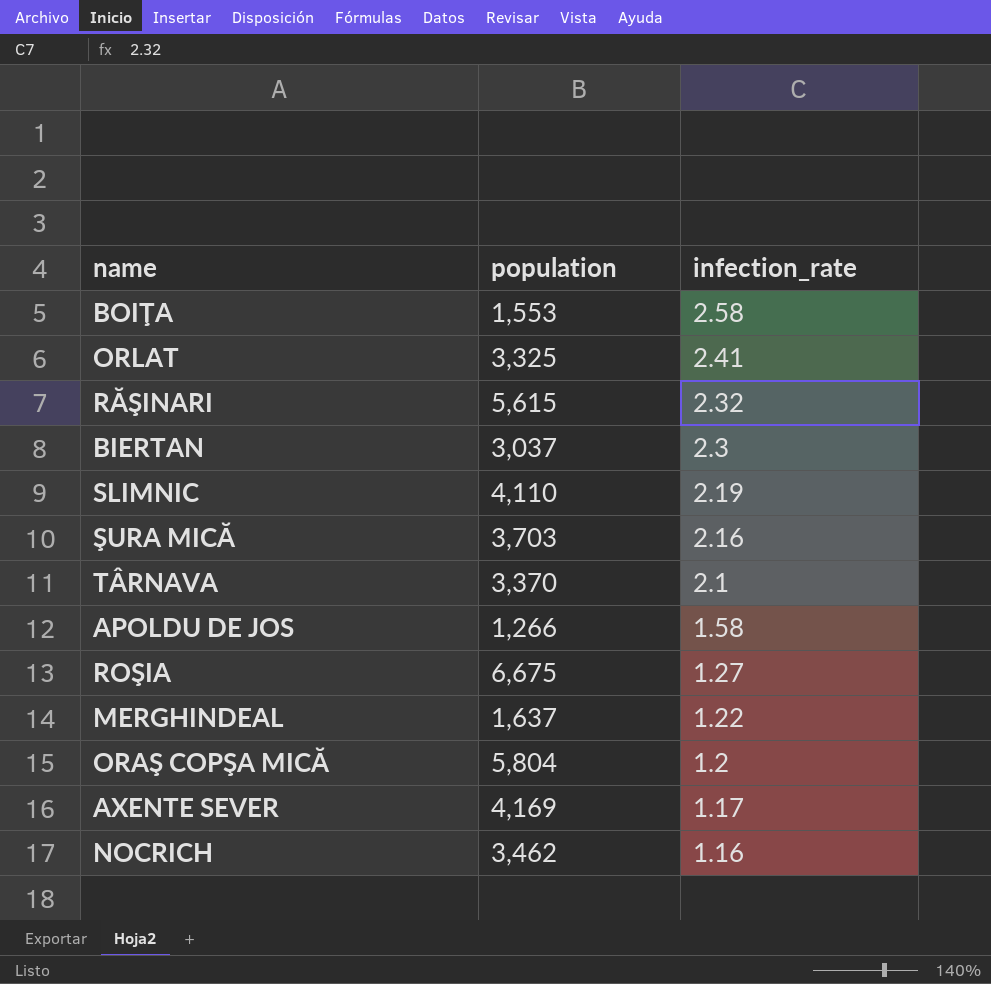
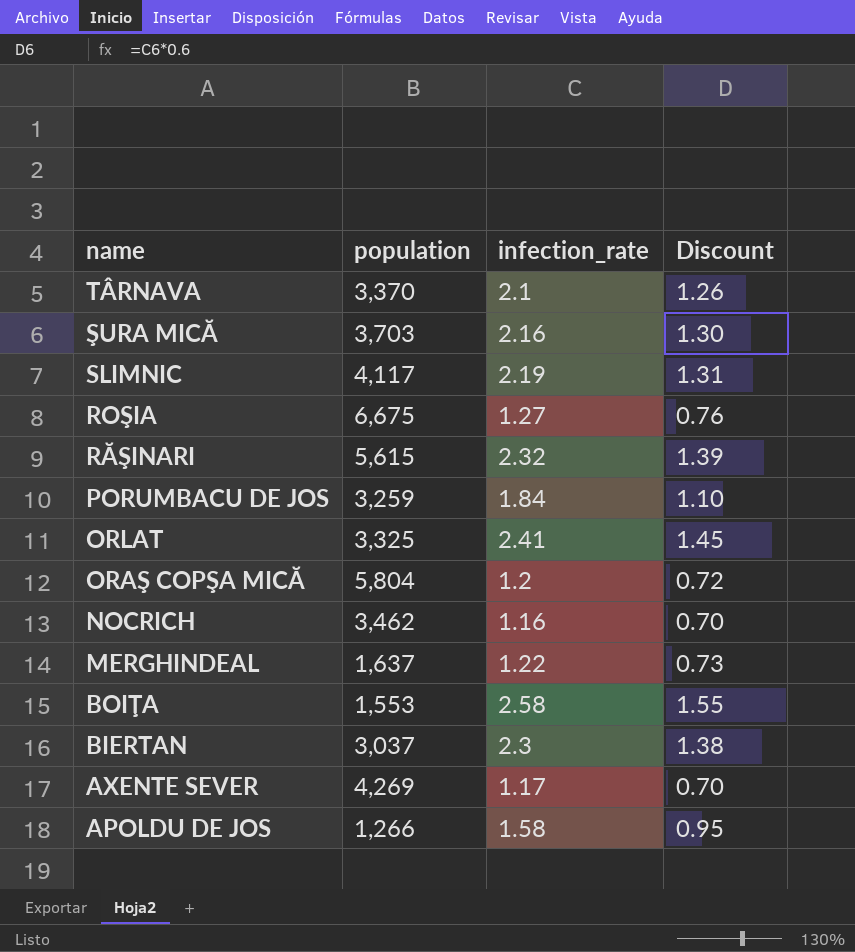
row order: infection_rate descending -> name descending
column Discount | formula: none -> [infection_rate] * 0.6
SLIMNIC | population: 4,110 -> 4,117
row PORUMBACU DE JOS: none -> 3,259 | 1.84 | 1.10
AXENTE SEVER | population: 4,169 -> 4,269

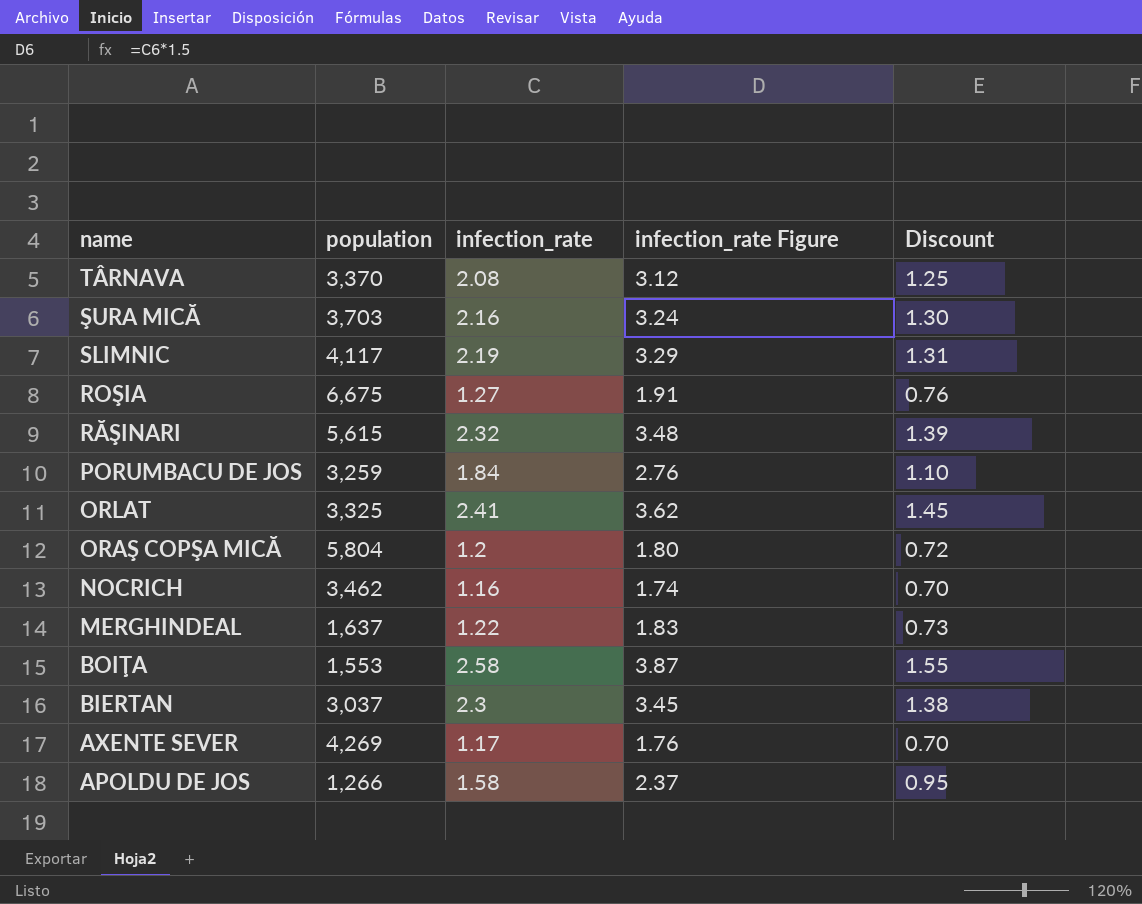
column infection_rate Figure | formula: none -> [infection_rate] * 1.5
TÂRNAVA | infection_rate: 2.1 -> 2.08
TÂRNAVA | Discount: 1.26 -> 1.25

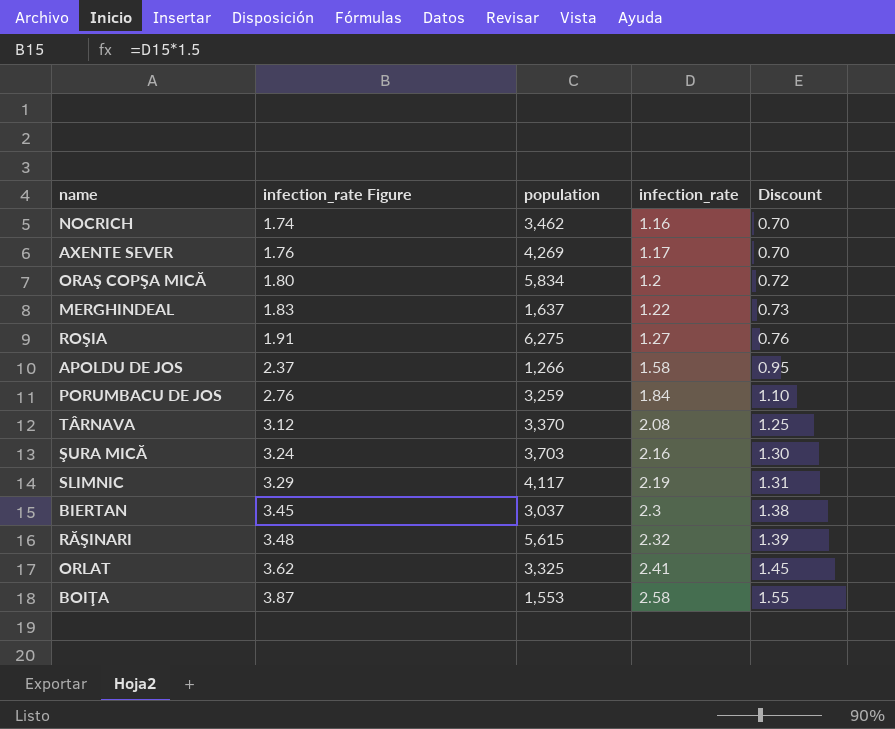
row order: name descending -> infection_rate Figure ascending
column infection_rate Figure | position: 4 -> 2
ORAŞ COPŞA MICĂ | population: 5,804 -> 5,834
ROŞIA | population: 6,675 -> 6,275

